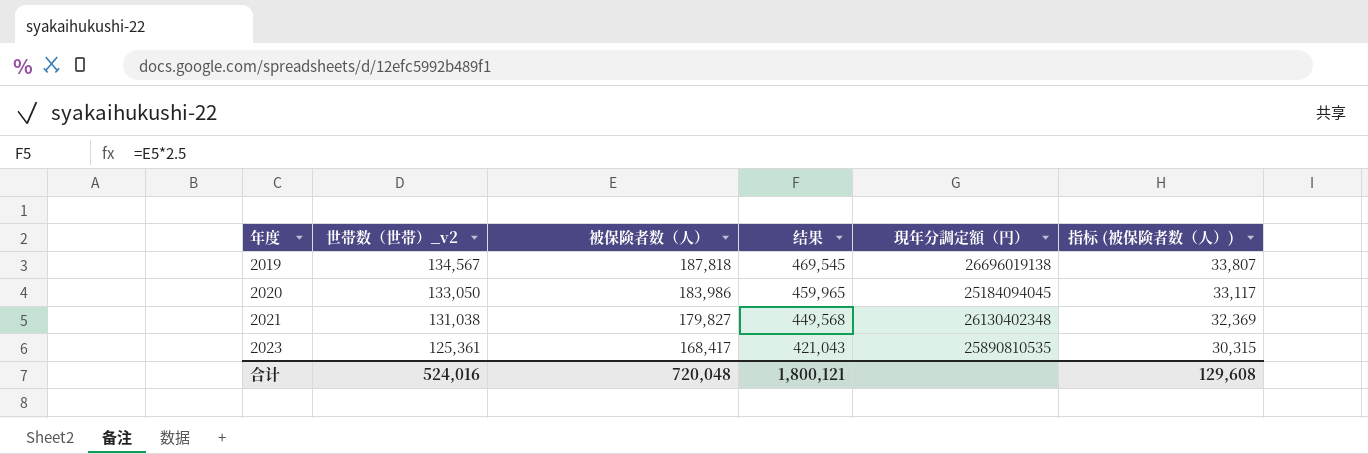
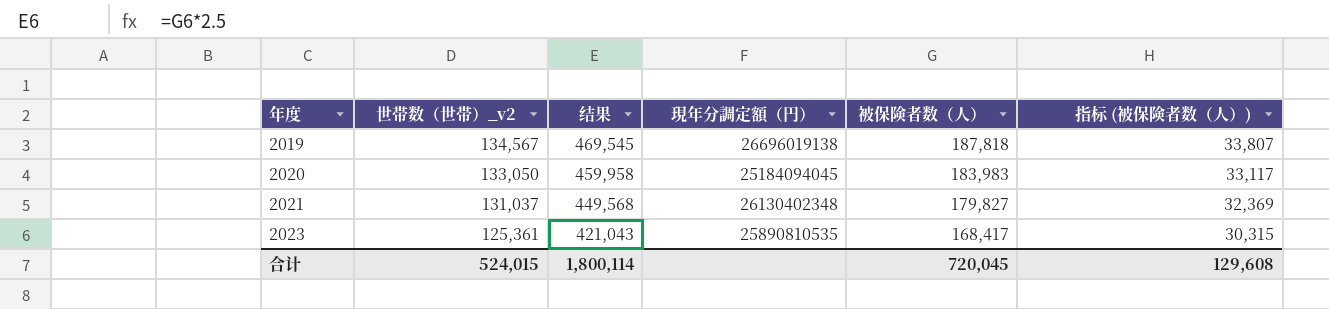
column 被保険者数（人） | position: 3 -> 5
2020 | 结果: 459,965 -> 459,958
2020 | 被保険者数（人）: 183,986 -> 183,983
2021 | 世帯数（世帯）_v2: 131,038 -> 131,037
合计 | 世帯数（世帯）_v2: 524,016 -> 524,015
合计 | 结果: 1,800,121 -> 1,800,114
合计 | 被保険者数（人）: 720,048 -> 720,045

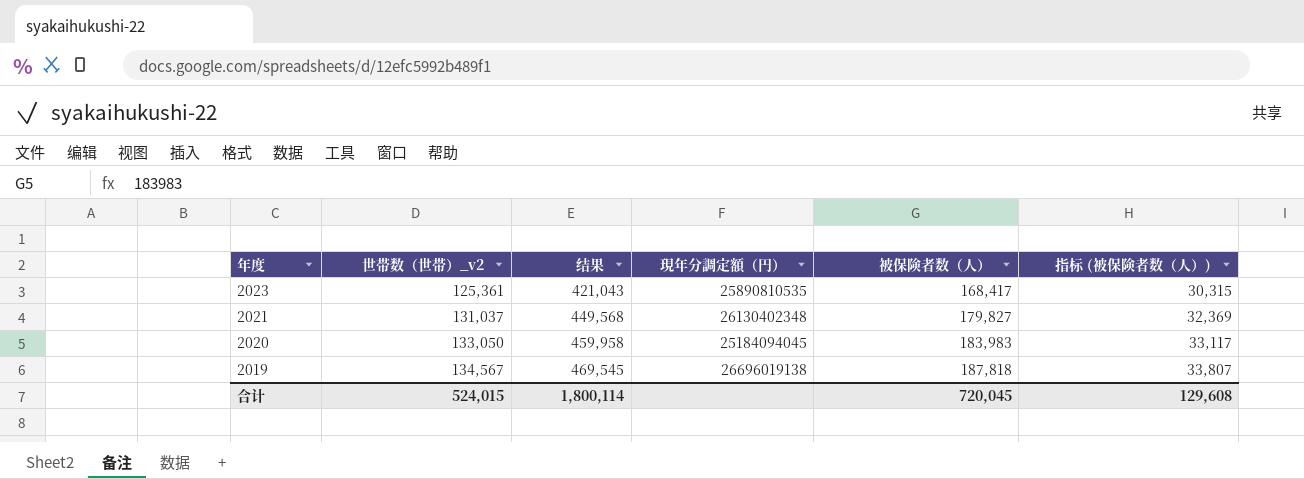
row order: 年度 ascending -> 年度 descending

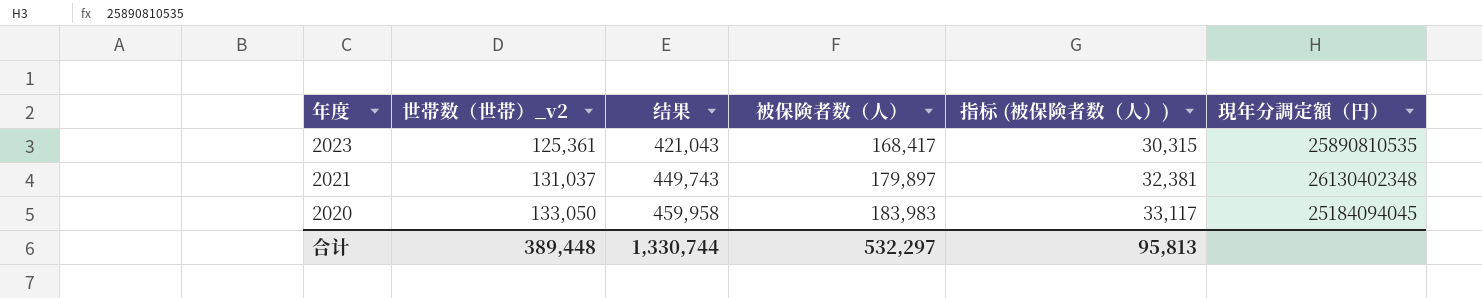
column 現年分調定額（円） | position: 4 -> 6
row 2019: 134,567 | 469,545 | 26696019138 | 187,818 | 33,807 -> none
2021 | 结果: 449,568 -> 449,743
2021 | 被保険者数（人）: 179,827 -> 179,897
2021 | 指标 (被保険者数（人）): 32,369 -> 32,381
合计 | 世帯数（世帯）_v2: 524,015 -> 389,448
合计 | 结果: 1,800,114 -> 1,330,744
合计 | 被保険者数（人）: 720,045 -> 532,297
合计 | 指标 (被保険者数（人）): 129,608 -> 95,813

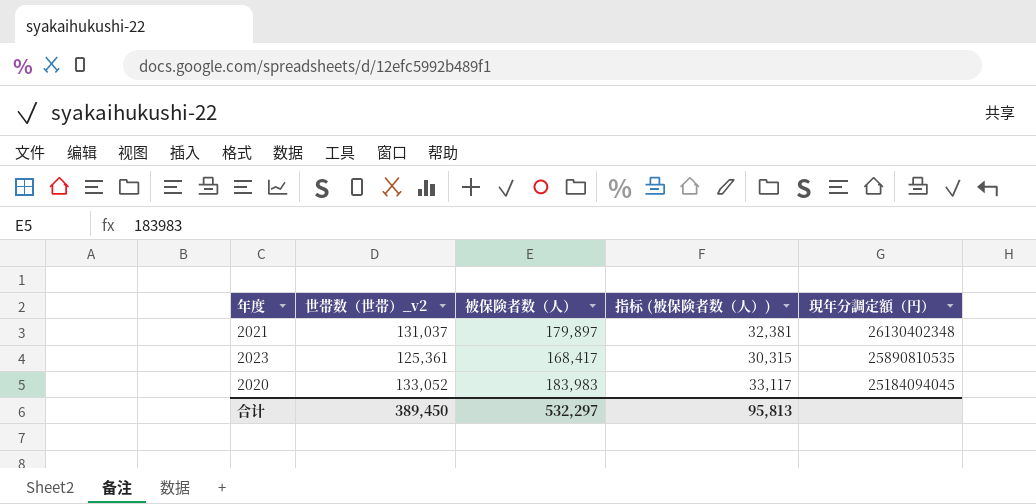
row order: 年度 descending -> 現年分調定額（円） descending
column 结果 | formula: [被保険者数（人）] * 2.5 -> none
2020 | 世帯数（世帯）_v2: 133,050 -> 133,052
合计 | 世帯数（世帯）_v2: 389,448 -> 389,450

